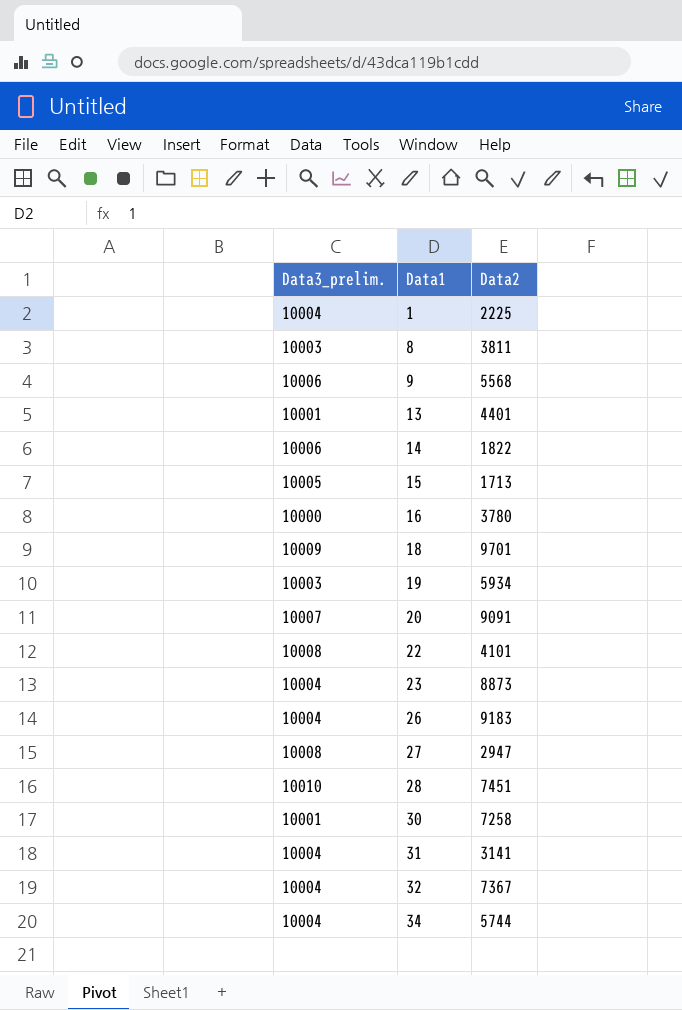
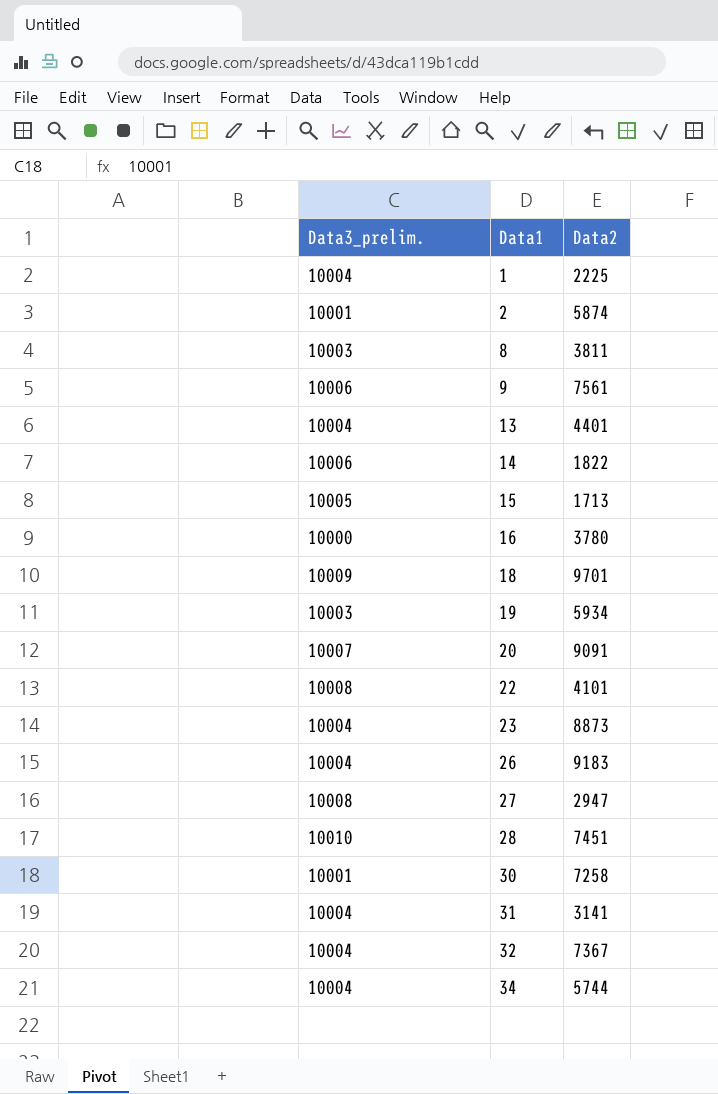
row 2: none -> 10001 | 5874
9 | Data2: 5568 -> 7561
13 | Data3_prelim.: 10001 -> 10004

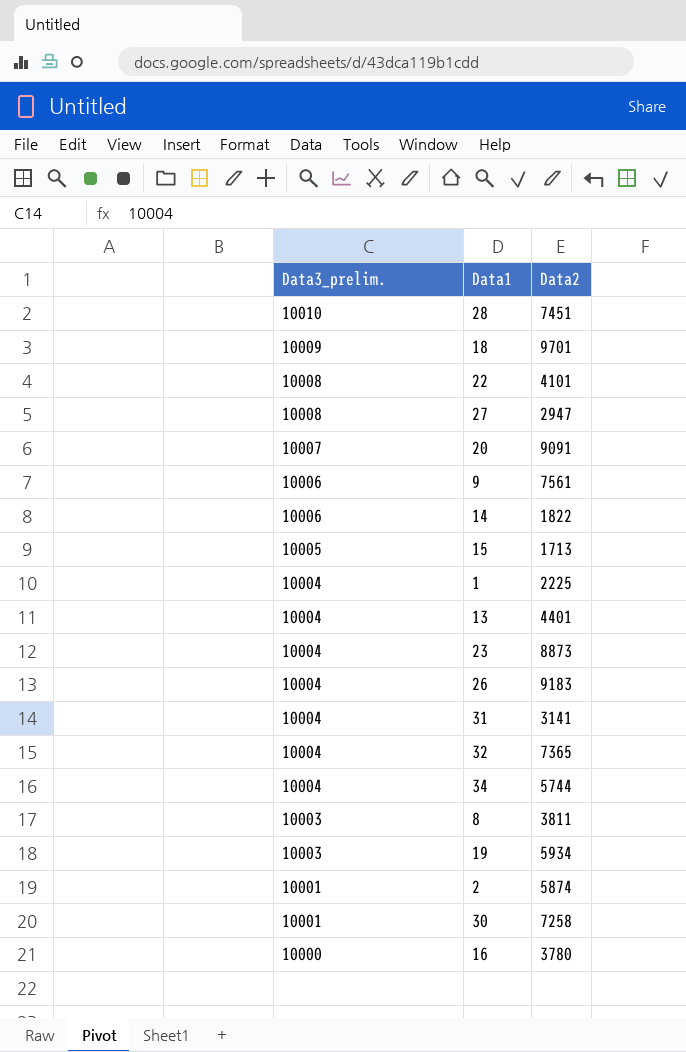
row order: Data1 ascending -> Data3_prelim. descending
32 | Data2: 7367 -> 7365

